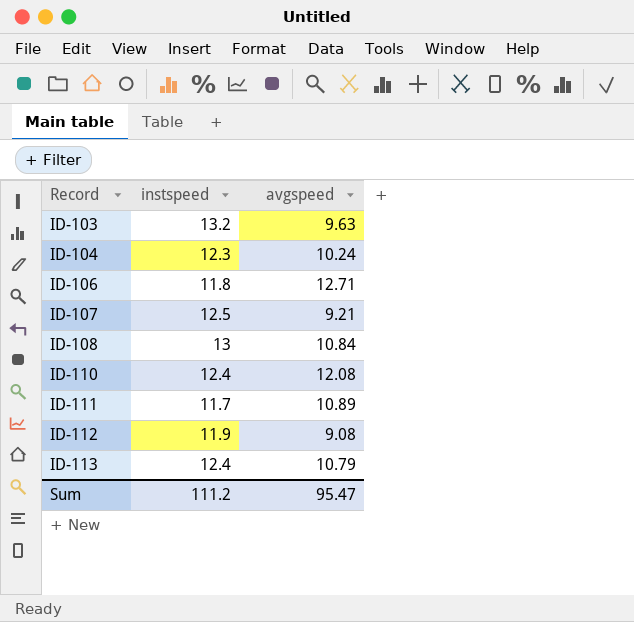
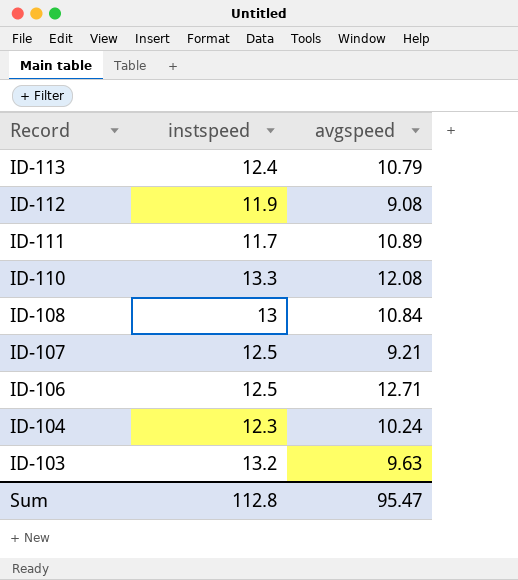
row order: Record ascending -> Record descending
ID-110 | instspeed: 12.4 -> 13.3
ID-106 | instspeed: 11.8 -> 12.5
Sum | instspeed: 111.2 -> 112.8

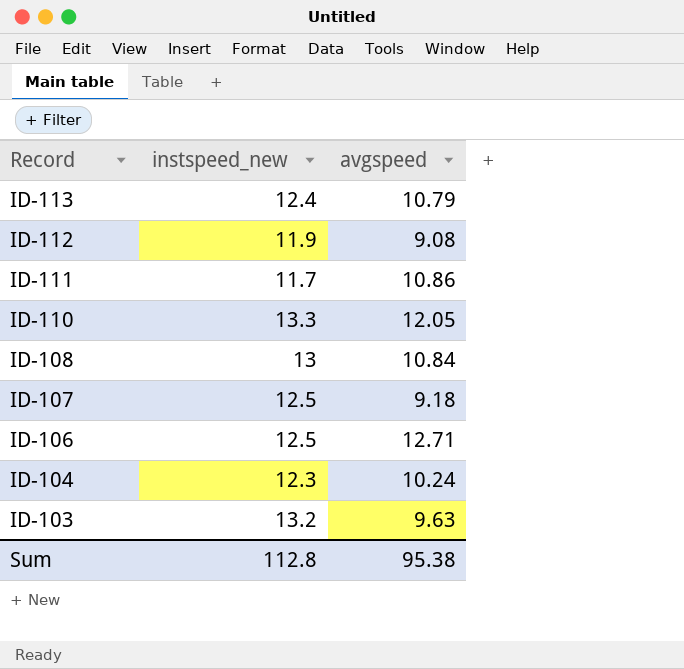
column name: instspeed -> instspeed_new
ID-111 | avgspeed: 10.89 -> 10.86
ID-110 | avgspeed: 12.08 -> 12.05
ID-107 | avgspeed: 9.21 -> 9.18
Sum | avgspeed: 95.47 -> 95.38

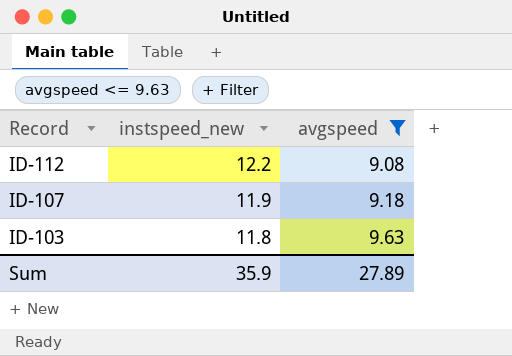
filter: none -> avgspeed <= 9.63
ID-112 | instspeed_new: 11.9 -> 12.2
ID-107 | instspeed_new: 12.5 -> 11.9
ID-103 | instspeed_new: 13.2 -> 11.8
Sum | instspeed_new: 112.8 -> 35.9
Sum | avgspeed: 95.38 -> 27.89

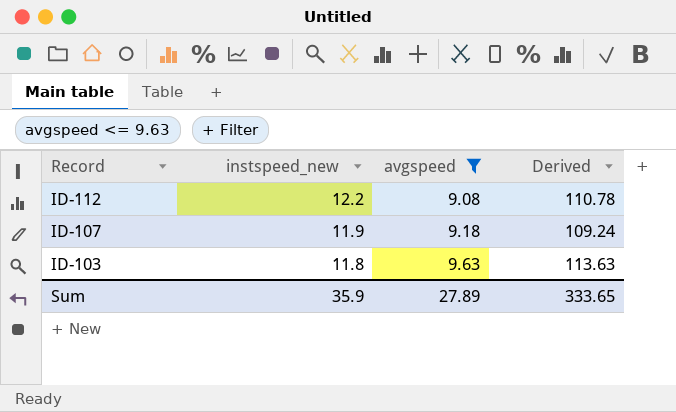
column Derived | formula: none -> [instspeed_new] * [avgspeed]

